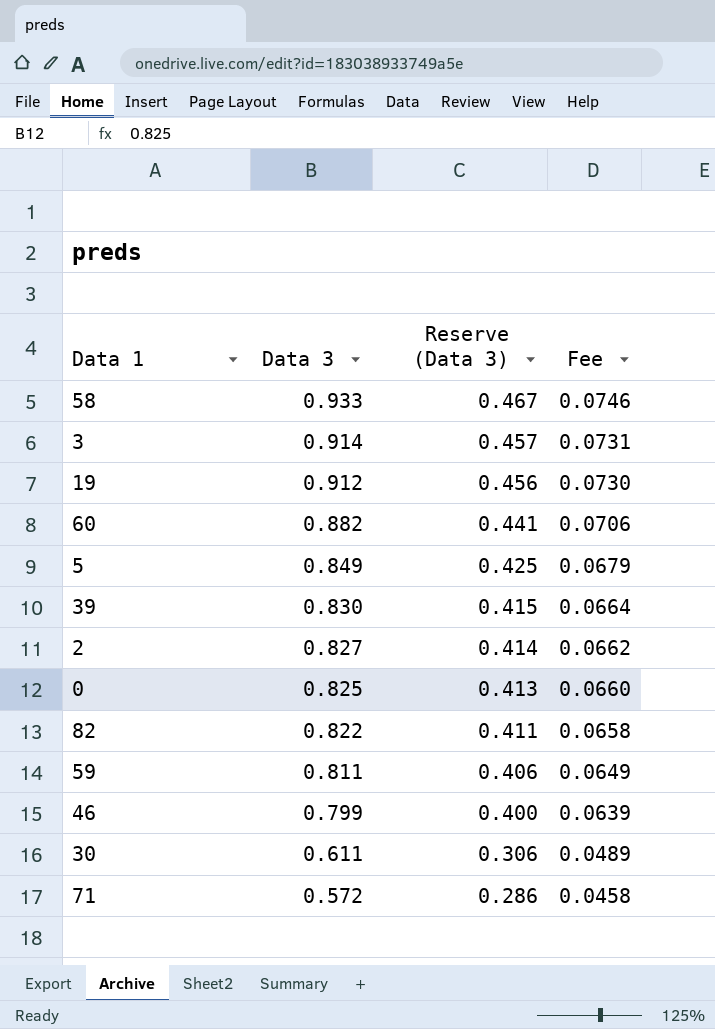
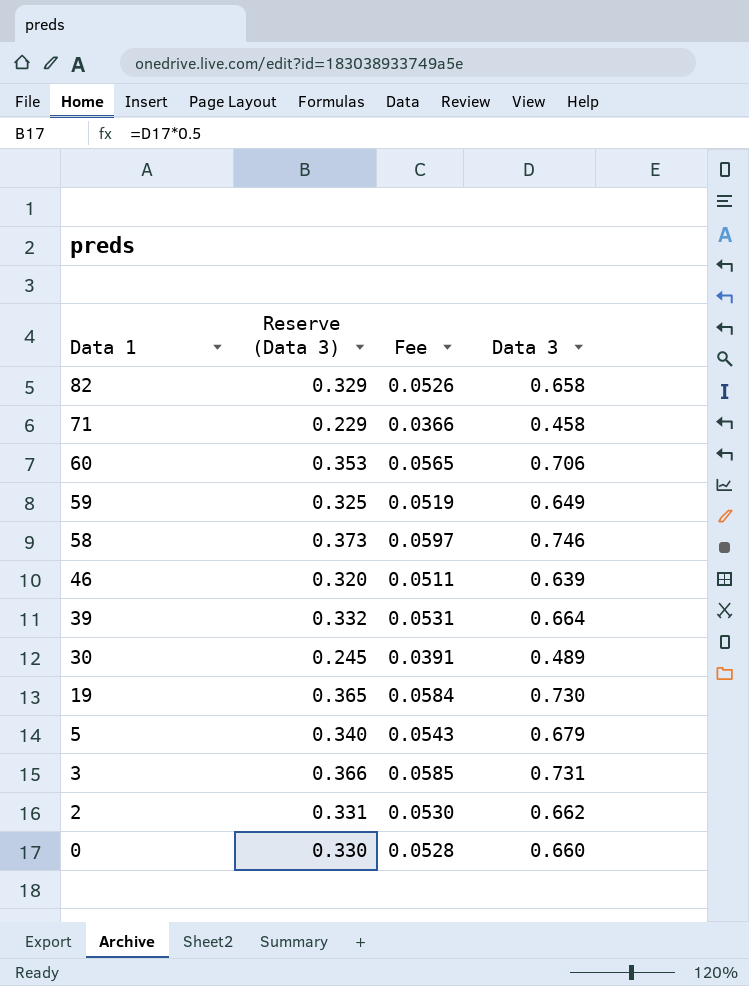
row order: Data 3 descending -> Data 1 descending
column Data 3 | position: 2 -> 4
82 | Reserve (Data 3): 0.411 -> 0.329
82 | Fee: 0.0658 -> 0.0526
82 | Data 3: 0.822 -> 0.658
71 | Reserve (Data 3): 0.286 -> 0.229
71 | Fee: 0.0458 -> 0.0366
71 | Data 3: 0.572 -> 0.458
60 | Reserve (Data 3): 0.441 -> 0.353
60 | Fee: 0.0706 -> 0.0565
60 | Data 3: 0.882 -> 0.706
59 | Reserve (Data 3): 0.406 -> 0.325
59 | Fee: 0.0649 -> 0.0519
59 | Data 3: 0.811 -> 0.649
58 | Reserve (Data 3): 0.467 -> 0.373
58 | Fee: 0.0746 -> 0.0597
58 | Data 3: 0.933 -> 0.746
46 | Reserve (Data 3): 0.400 -> 0.320
46 | Fee: 0.0639 -> 0.0511
46 | Data 3: 0.799 -> 0.639
39 | Reserve (Data 3): 0.415 -> 0.332
39 | Fee: 0.0664 -> 0.0531
39 | Data 3: 0.830 -> 0.664
30 | Reserve (Data 3): 0.306 -> 0.245
30 | Fee: 0.0489 -> 0.0391
30 | Data 3: 0.611 -> 0.489
19 | Reserve (Data 3): 0.456 -> 0.365
19 | Fee: 0.0730 -> 0.0584
19 | Data 3: 0.912 -> 0.730
5 | Reserve (Data 3): 0.425 -> 0.340
5 | Fee: 0.0679 -> 0.0543
5 | Data 3: 0.849 -> 0.679
3 | Reserve (Data 3): 0.457 -> 0.366
3 | Fee: 0.0731 -> 0.0585
3 | Data 3: 0.914 -> 0.731
2 | Reserve (Data 3): 0.414 -> 0.331
2 | Fee: 0.0662 -> 0.0530
2 | Data 3: 0.827 -> 0.662
0 | Reserve (Data 3): 0.413 -> 0.330
0 | Fee: 0.0660 -> 0.0528
0 | Data 3: 0.825 -> 0.660

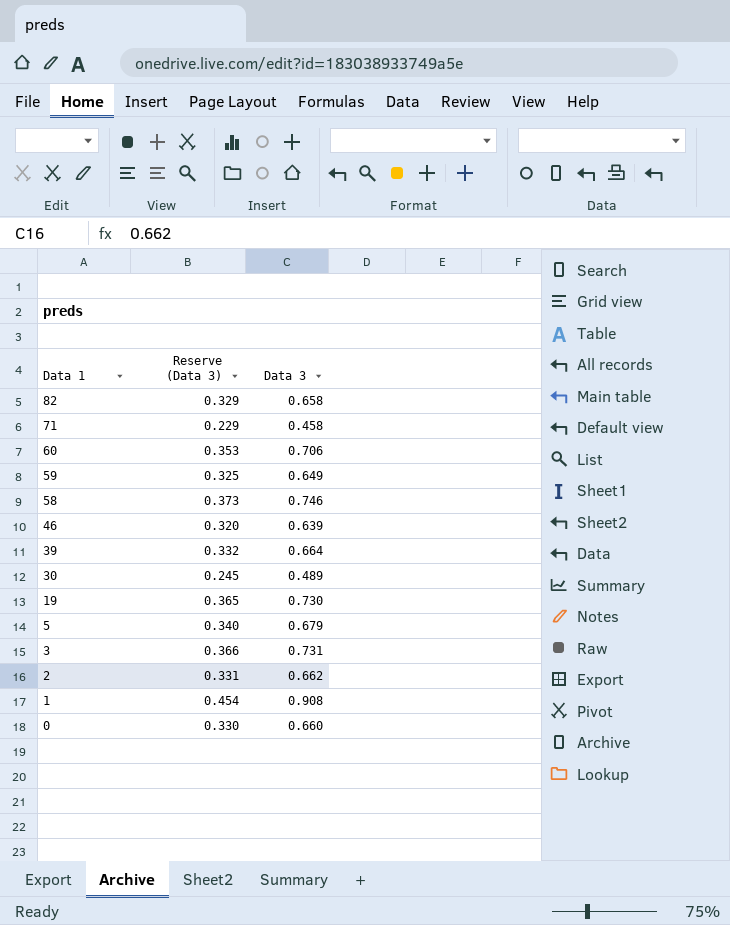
column Fee | formula: [Data 3] * 0.08 -> none
row 1: none -> 0.454 | 0.908

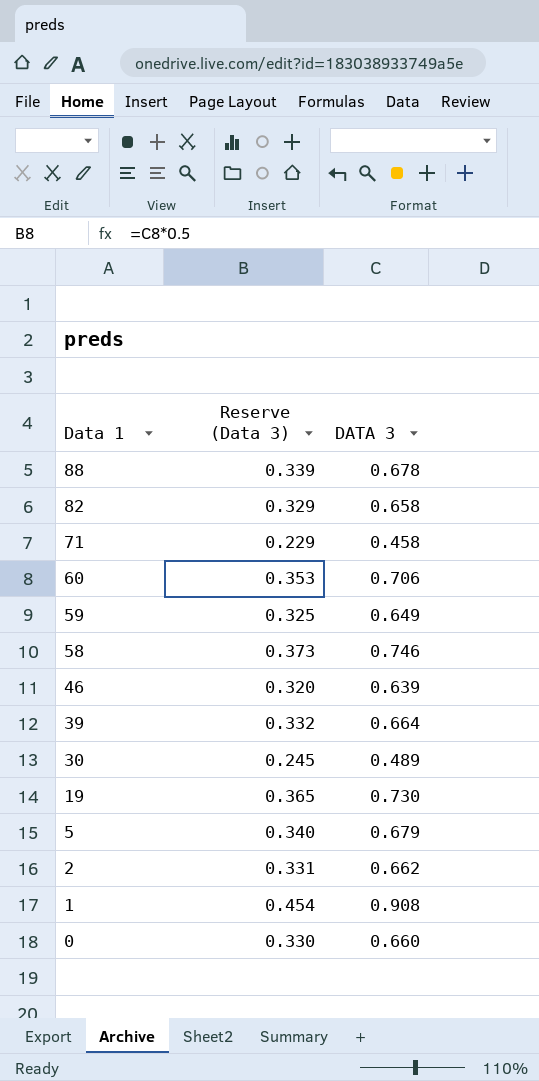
column name: Data 3 -> DATA 3
row 3: 0.366 | 0.731 -> none
row 88: none -> 0.339 | 0.678

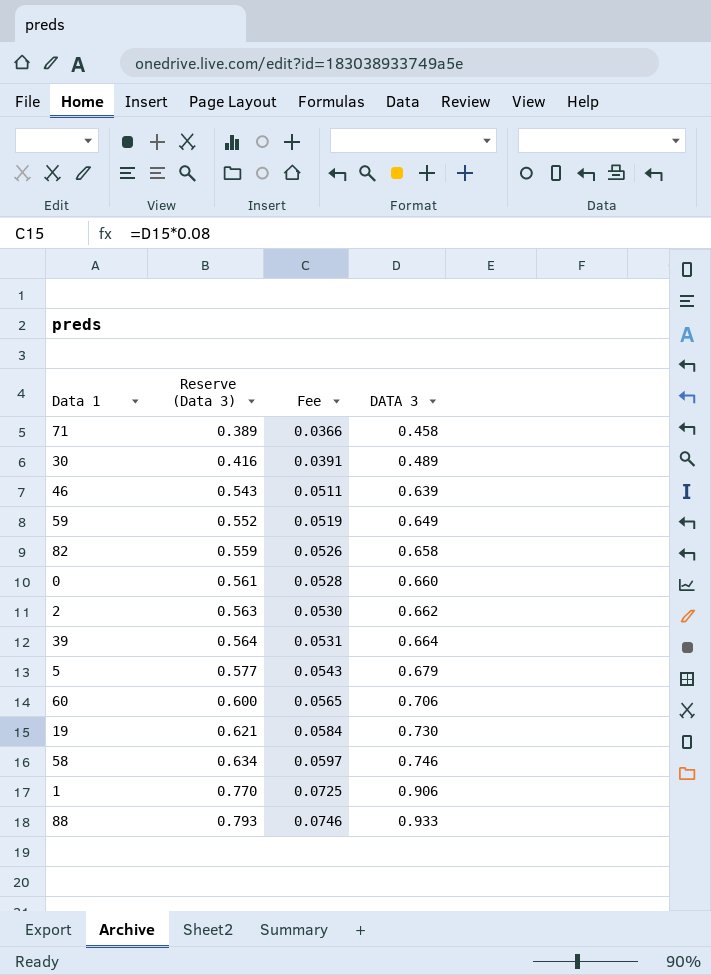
row order: Data 1 descending -> Reserve (Data 3) ascending
column Reserve (Data 3) | formula: [DATA 3] * 0.5 -> [DATA 3] * 0.85
column Fee | formula: none -> [DATA 3] * 0.08
1 | DATA 3: 0.908 -> 0.906
88 | DATA 3: 0.678 -> 0.933

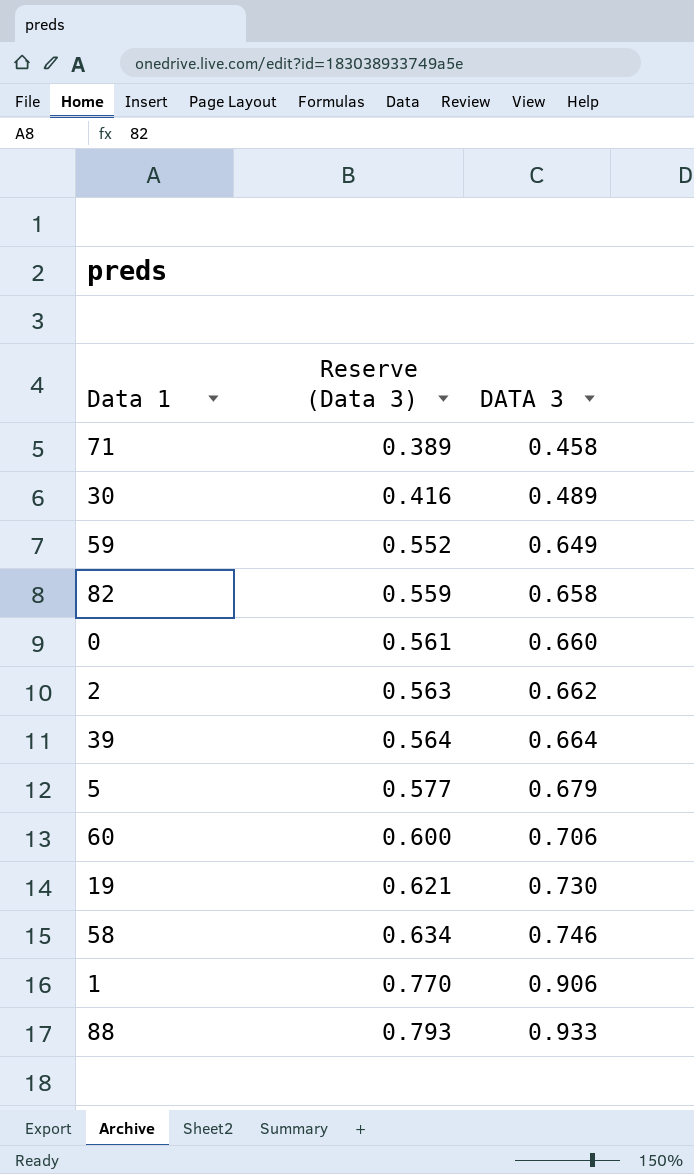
column Fee | formula: [DATA 3] * 0.08 -> none
row 46: 0.543 | 0.0511 | 0.639 -> none

